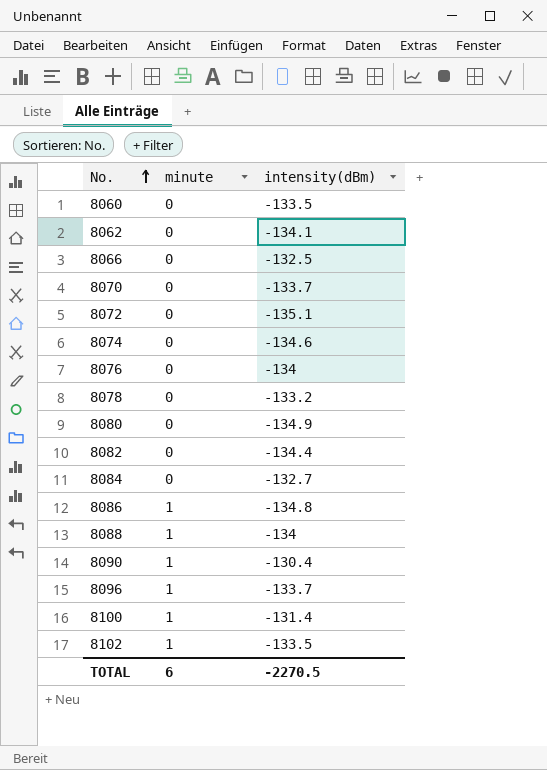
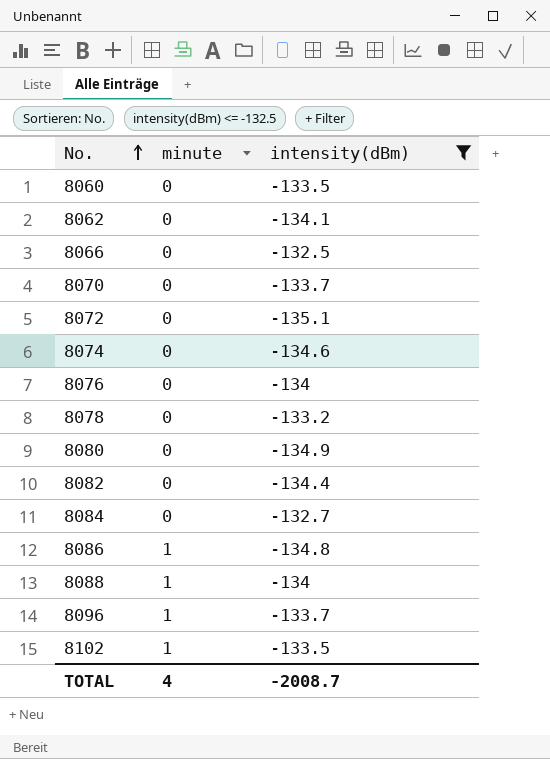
filter: none -> intensity(dBm) <= -132.5
TOTAL | minute: 6 -> 4
TOTAL | intensity(dBm): -2270.5 -> -2008.7

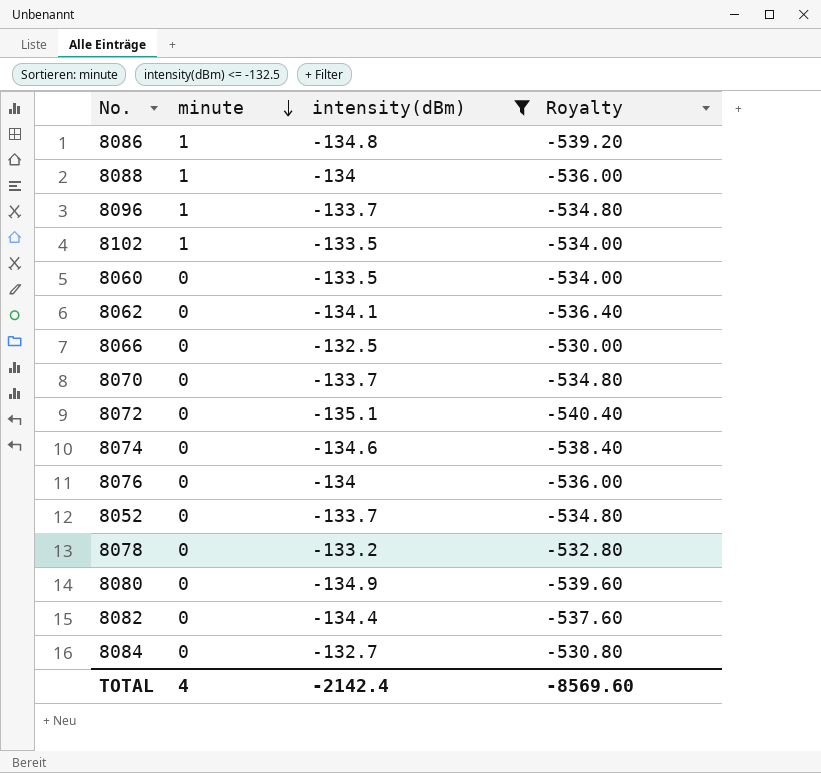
row order: No. ascending -> minute descending
column Royalty | formula: none -> [intensity(dBm)] * 4
row 8052: none -> 0 | -133.7 | -534.80
TOTAL | intensity(dBm): -2008.7 -> -2142.4

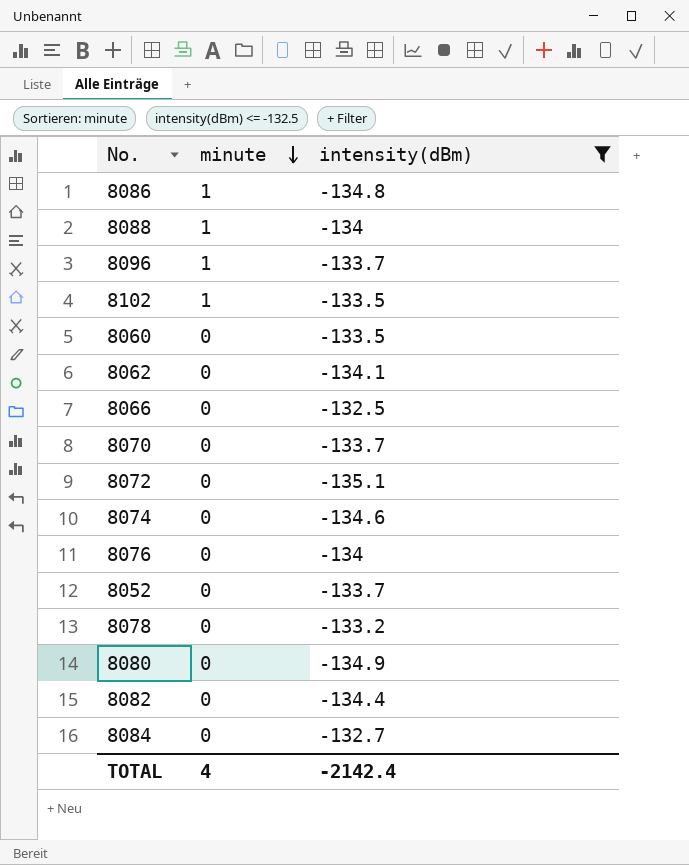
column Royalty | formula: [intensity(dBm)] * 4 -> none

